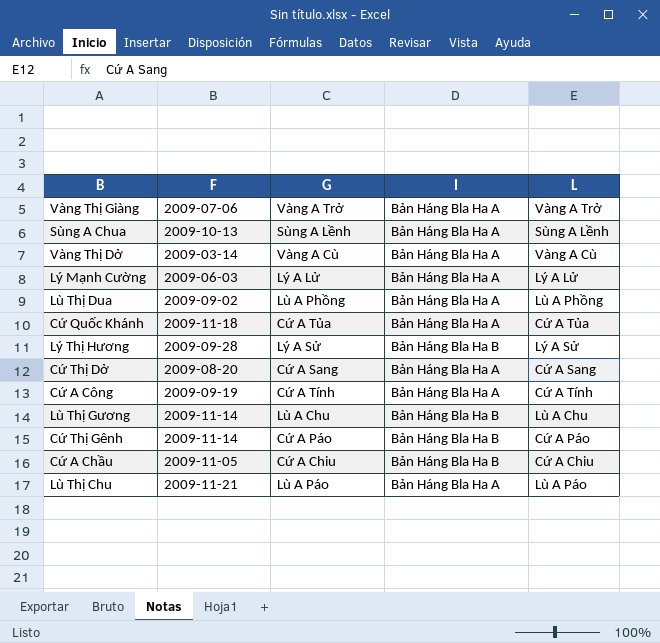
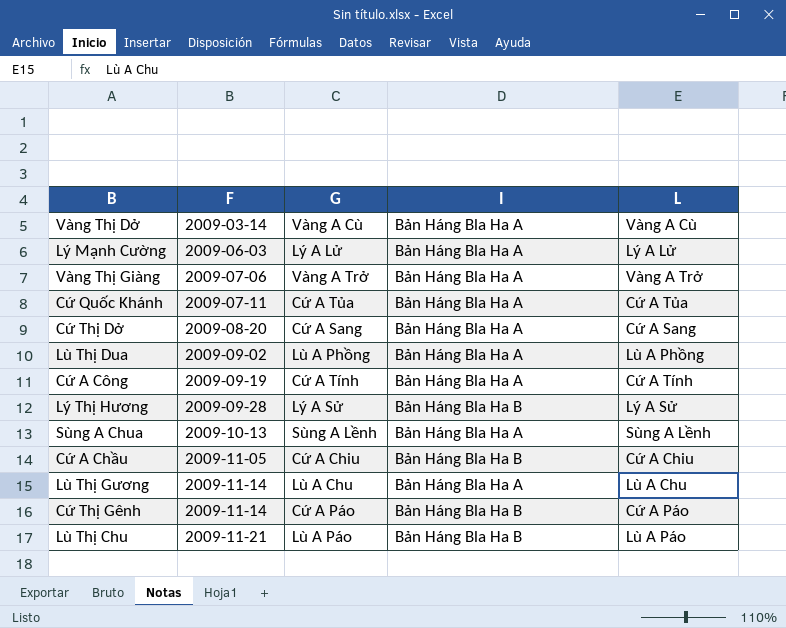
row order: none -> F ascending
Cứ Quốc Khánh | F: 2009-11-18 -> 2009-07-11
Lù Thị Gương | I: Bản Háng Bla Ha B -> Bản Háng Bla Ha A
Lù Thị Chu | I: Bản Háng Bla Ha A -> Bản Háng Bla Ha B

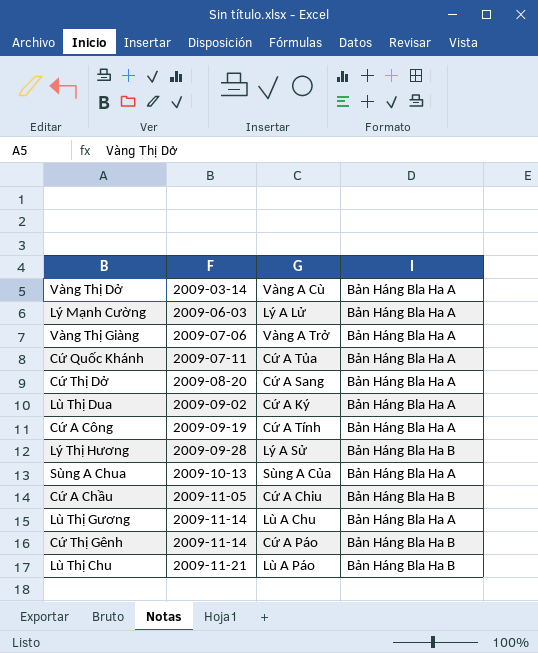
column L | position: 5 -> none
Lù Thị Dua | G: Lù A Phồng -> Cứ A Ký
Sùng A Chua | G: Sùng A Lềnh -> Sùng A Của

